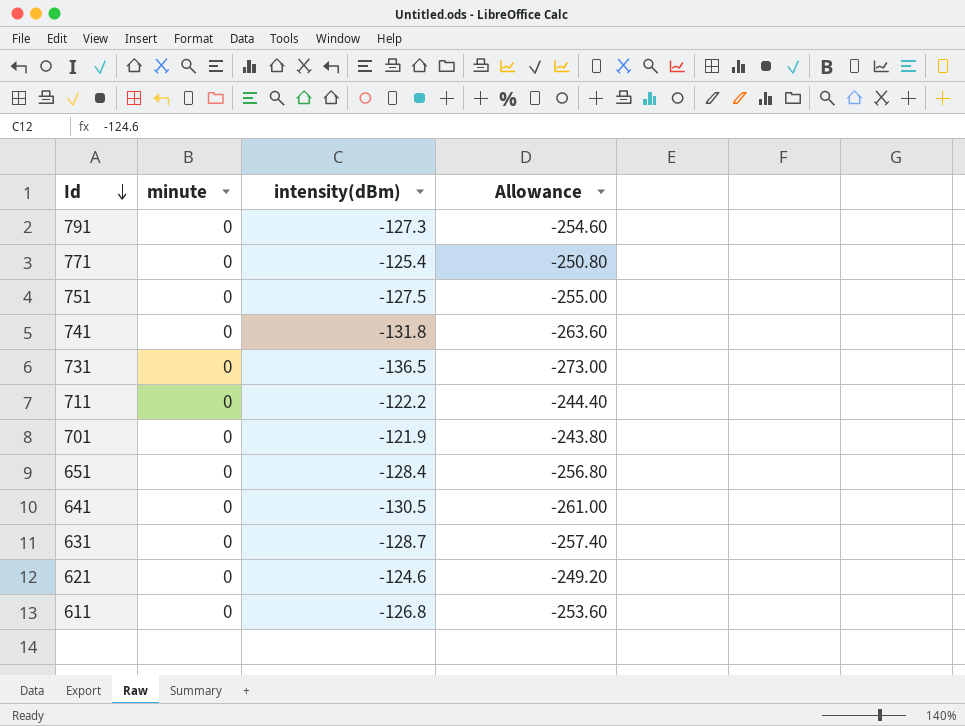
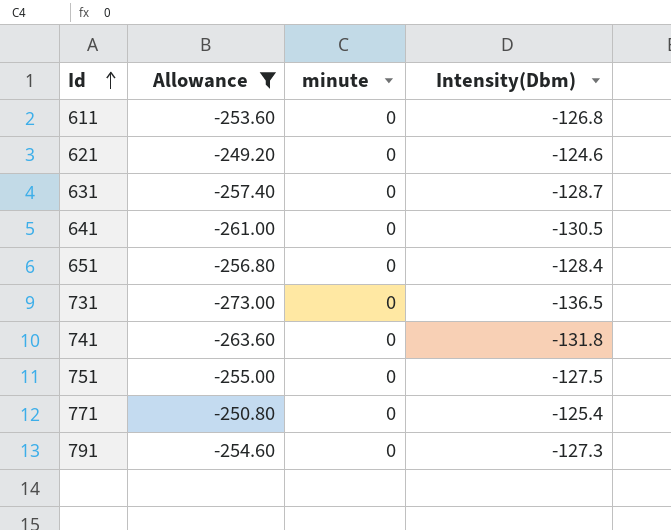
filter: none -> Allowance <= -249.20
row order: Id descending -> Id ascending
column Allowance | position: 4 -> 2
column name: intensity(dBm) -> Intensity(Dbm)

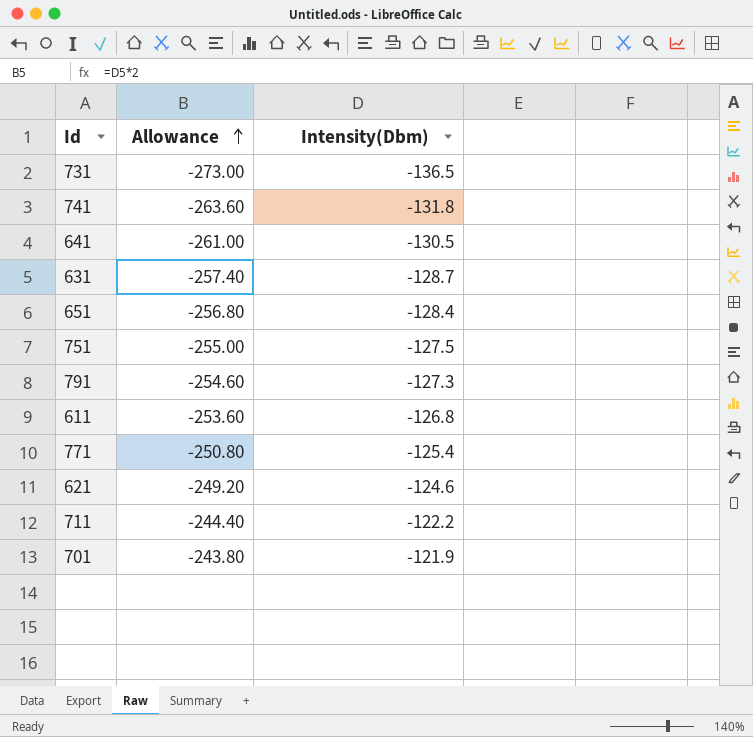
filter: Allowance <= -249.20 -> none
row order: Id ascending -> Allowance ascending
column minute | position: 3 -> none

